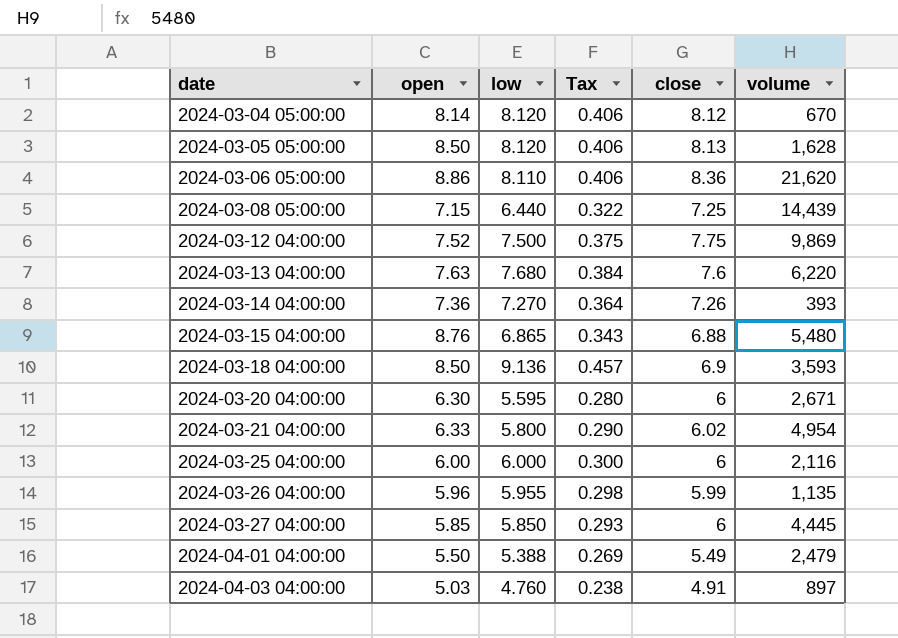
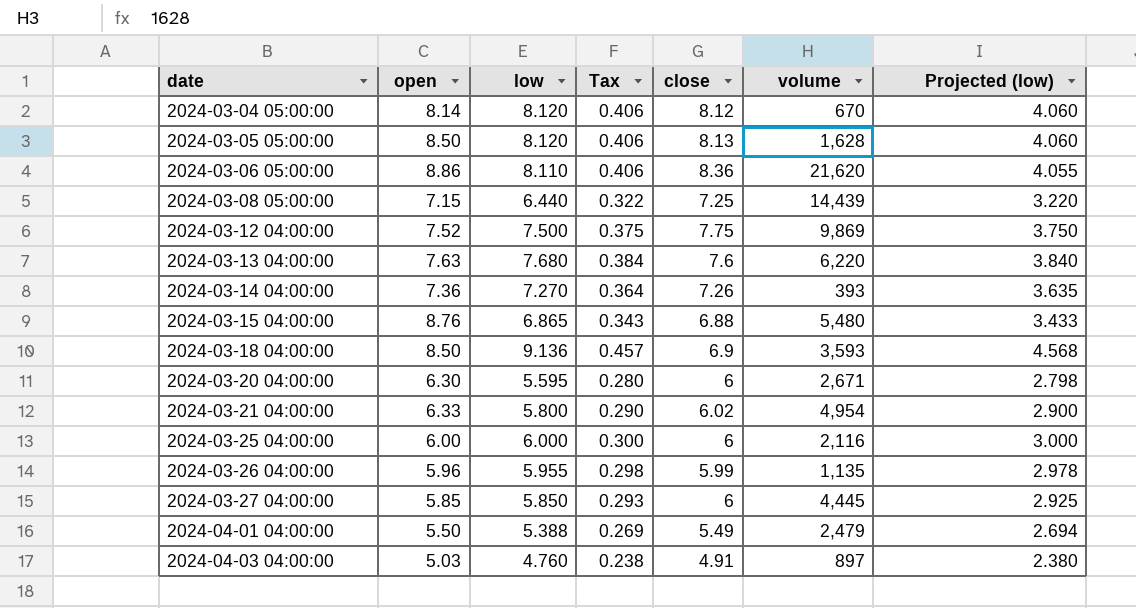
column Projected (low) | formula: none -> [low] * 0.5

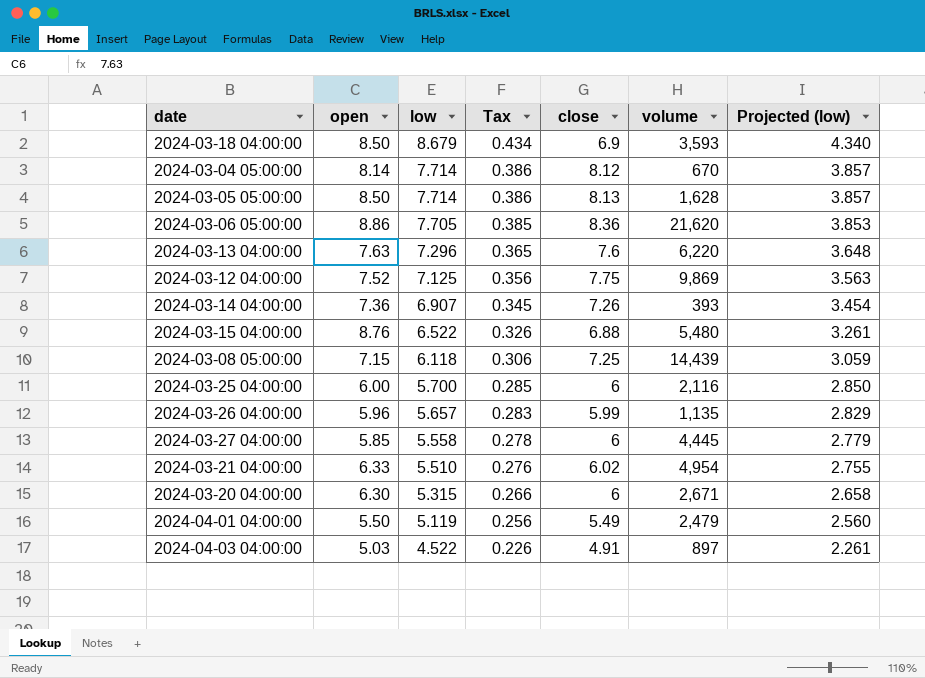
row order: date ascending -> low descending
2024-03-18 04:00:00 | low: 9.136 -> 8.679
2024-03-18 04:00:00 | Tax: 0.457 -> 0.434
2024-03-18 04:00:00 | Projected (low): 4.568 -> 4.340
2024-03-04 05:00:00 | low: 8.120 -> 7.714
2024-03-04 05:00:00 | Tax: 0.406 -> 0.386
2024-03-04 05:00:00 | Projected (low): 4.060 -> 3.857
2024-03-05 05:00:00 | low: 8.120 -> 7.714
2024-03-05 05:00:00 | Tax: 0.406 -> 0.386
2024-03-05 05:00:00 | Projected (low): 4.060 -> 3.857
2024-03-06 05:00:00 | low: 8.110 -> 7.705
2024-03-06 05:00:00 | Tax: 0.406 -> 0.385
2024-03-06 05:00:00 | Projected (low): 4.055 -> 3.853
2024-03-13 04:00:00 | low: 7.680 -> 7.296
2024-03-13 04:00:00 | Tax: 0.384 -> 0.365
2024-03-13 04:00:00 | Projected (low): 3.840 -> 3.648
2024-03-12 04:00:00 | low: 7.500 -> 7.125
2024-03-12 04:00:00 | Tax: 0.375 -> 0.356
2024-03-12 04:00:00 | Projected (low): 3.750 -> 3.563
2024-03-14 04:00:00 | low: 7.270 -> 6.907
2024-03-14 04:00:00 | Tax: 0.364 -> 0.345
2024-03-14 04:00:00 | Projected (low): 3.635 -> 3.454
2024-03-15 04:00:00 | low: 6.865 -> 6.522
2024-03-15 04:00:00 | Tax: 0.343 -> 0.326
2024-03-15 04:00:00 | Projected (low): 3.433 -> 3.261
2024-03-08 05:00:00 | low: 6.440 -> 6.118
2024-03-08 05:00:00 | Tax: 0.322 -> 0.306
2024-03-08 05:00:00 | Projected (low): 3.220 -> 3.059
2024-03-25 04:00:00 | low: 6.000 -> 5.700
2024-03-25 04:00:00 | Tax: 0.300 -> 0.285
2024-03-25 04:00:00 | Projected (low): 3.000 -> 2.850
2024-03-26 04:00:00 | low: 5.955 -> 5.657
2024-03-26 04:00:00 | Tax: 0.298 -> 0.283
2024-03-26 04:00:00 | Projected (low): 2.978 -> 2.829
2024-03-27 04:00:00 | low: 5.850 -> 5.558
2024-03-27 04:00:00 | Tax: 0.293 -> 0.278
2024-03-27 04:00:00 | Projected (low): 2.925 -> 2.779
2024-03-21 04:00:00 | low: 5.800 -> 5.510
2024-03-21 04:00:00 | Tax: 0.290 -> 0.276
2024-03-21 04:00:00 | Projected (low): 2.900 -> 2.755
2024-03-20 04:00:00 | low: 5.595 -> 5.315
2024-03-20 04:00:00 | Tax: 0.280 -> 0.266
2024-03-20 04:00:00 | Projected (low): 2.798 -> 2.658
2024-04-01 04:00:00 | low: 5.388 -> 5.119
2024-04-01 04:00:00 | Tax: 0.269 -> 0.256
2024-04-01 04:00:00 | Projected (low): 2.694 -> 2.560
2024-04-03 04:00:00 | low: 4.760 -> 4.522
2024-04-03 04:00:00 | Tax: 0.238 -> 0.226
2024-04-03 04:00:00 | Projected (low): 2.380 -> 2.261

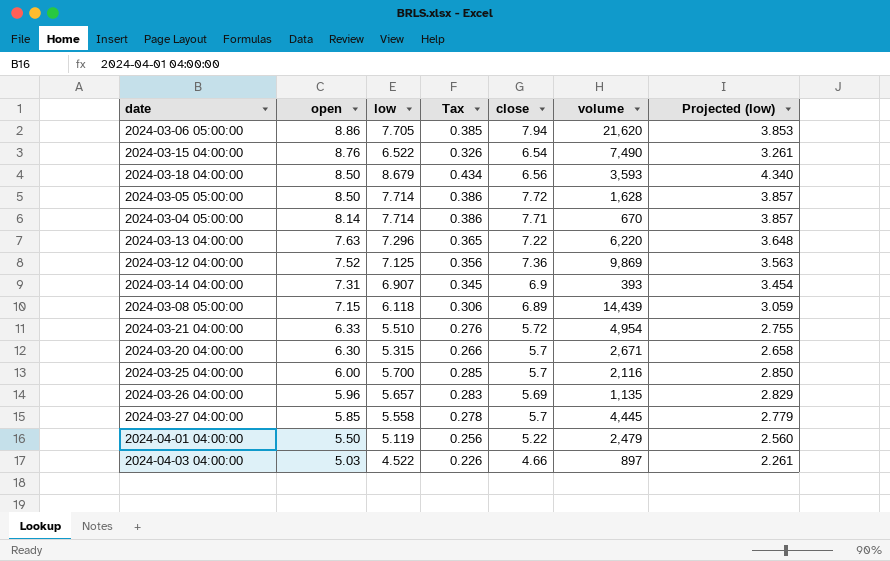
row order: low descending -> open descending
2024-03-06 05:00:00 | close: 8.36 -> 7.94
2024-03-15 04:00:00 | close: 6.88 -> 6.54
2024-03-15 04:00:00 | volume: 5,480 -> 7,490
2024-03-18 04:00:00 | close: 6.9 -> 6.56
2024-03-05 05:00:00 | close: 8.13 -> 7.72
2024-03-04 05:00:00 | close: 8.12 -> 7.71
2024-03-13 04:00:00 | close: 7.6 -> 7.22
2024-03-12 04:00:00 | close: 7.75 -> 7.36
2024-03-14 04:00:00 | open: 7.36 -> 7.31
2024-03-14 04:00:00 | close: 7.26 -> 6.9
2024-03-08 05:00:00 | close: 7.25 -> 6.89
2024-03-21 04:00:00 | close: 6.02 -> 5.72
2024-03-20 04:00:00 | close: 6 -> 5.7
2024-03-25 04:00:00 | close: 6 -> 5.7
2024-03-26 04:00:00 | close: 5.99 -> 5.69
2024-03-27 04:00:00 | close: 6 -> 5.7
2024-04-01 04:00:00 | close: 5.49 -> 5.22
2024-04-03 04:00:00 | close: 4.91 -> 4.66

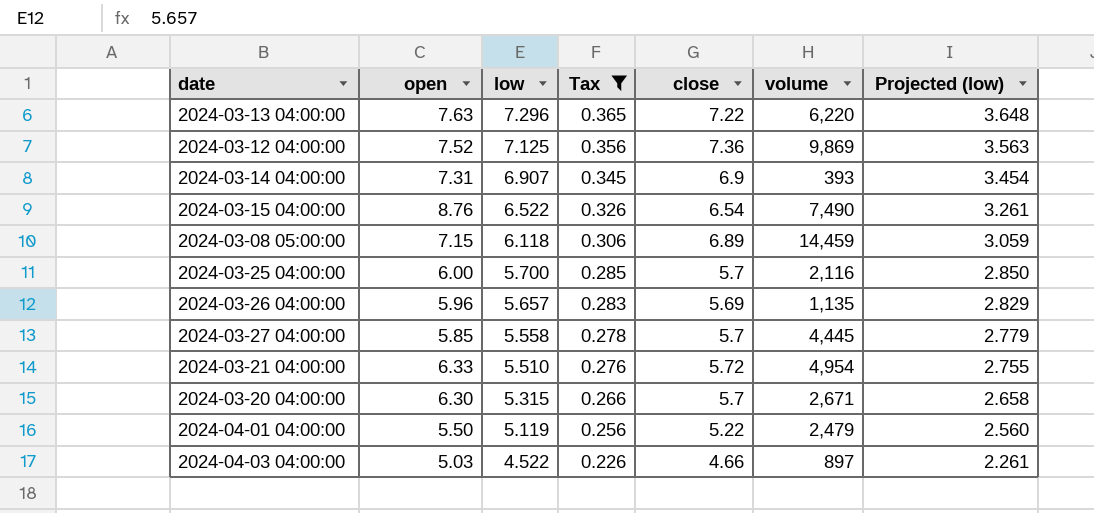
filter: none -> Tax <= 0.365
row order: open descending -> low descending
2024-03-08 05:00:00 | volume: 14,439 -> 14,459

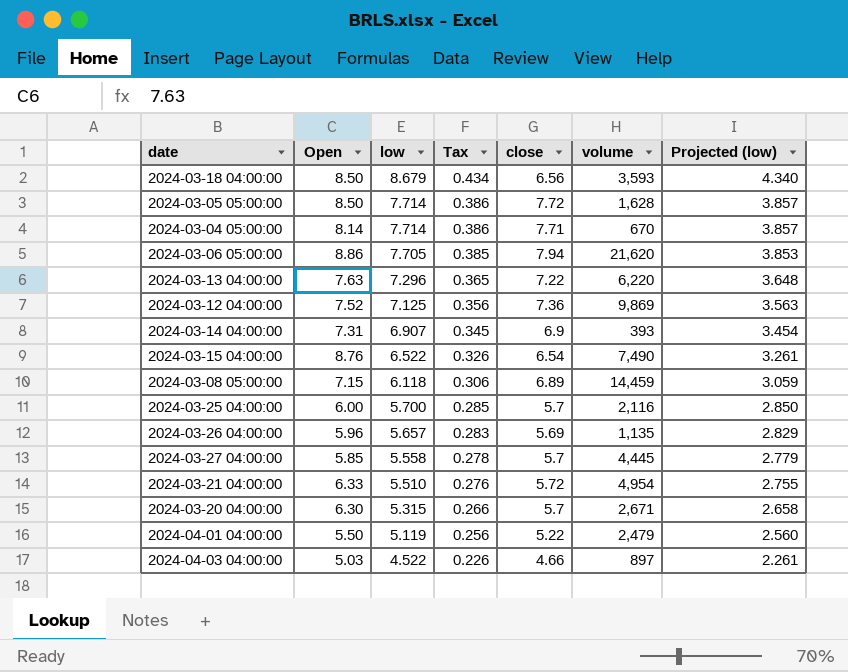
filter: Tax <= 0.365 -> none
column name: open -> Open

